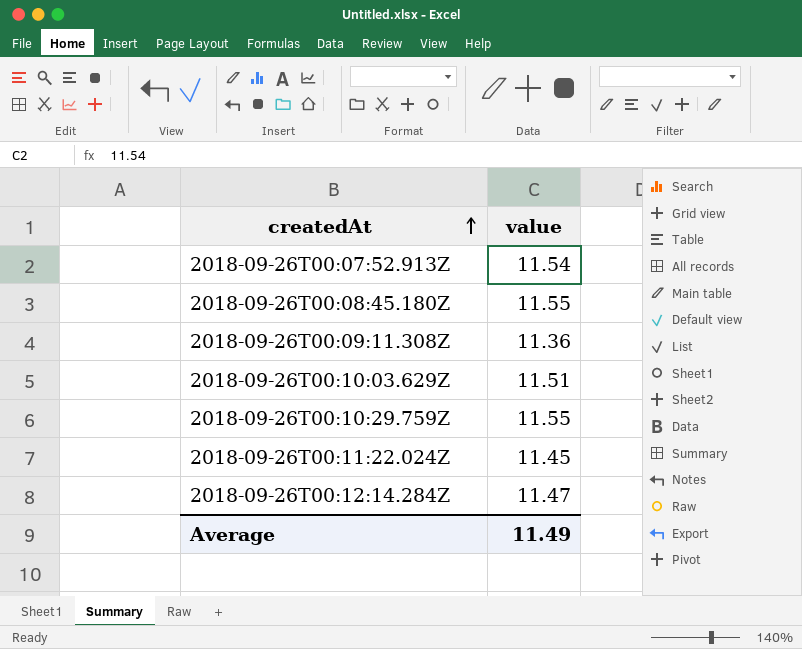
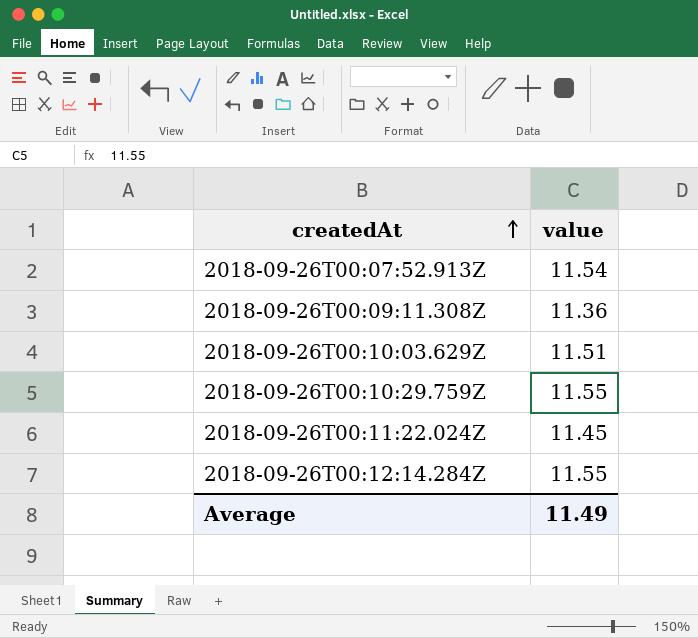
row 2018-09-26T00:08:45.180Z: 11.55 -> none
2018-09-26T00:12:14.284Z | value: 11.47 -> 11.55

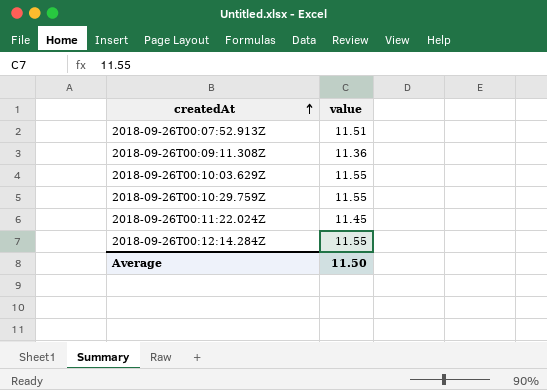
2018-09-26T00:07:52.913Z | value: 11.54 -> 11.51
2018-09-26T00:10:03.629Z | value: 11.51 -> 11.55
Average | value: 11.49 -> 11.50

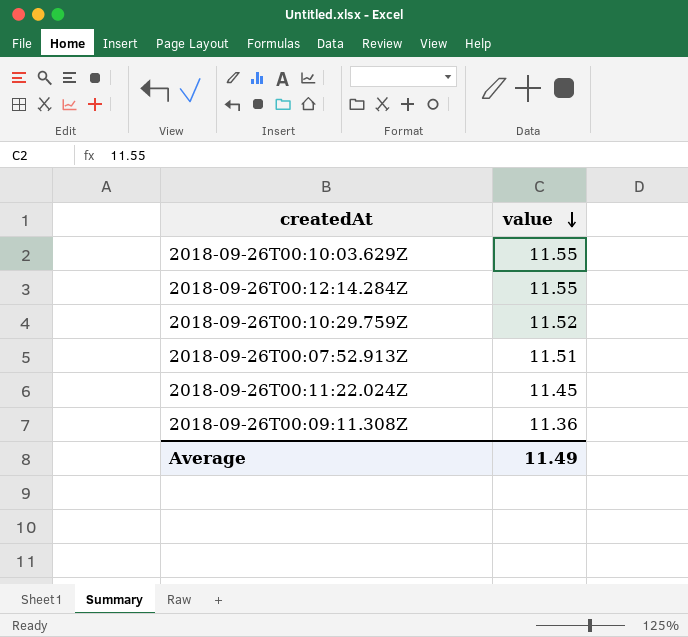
row order: createdAt ascending -> value descending
2018-09-26T00:10:29.759Z | value: 11.55 -> 11.52
Average | value: 11.50 -> 11.49

